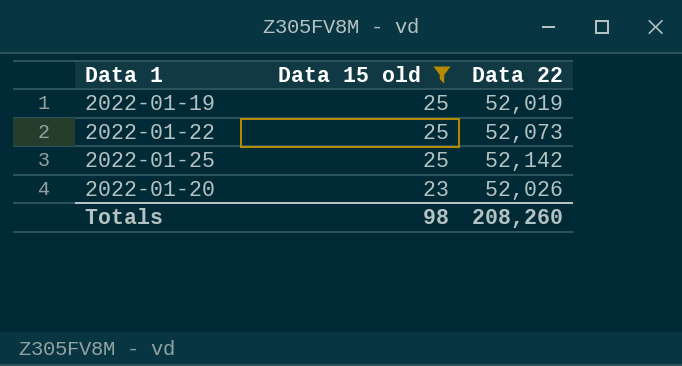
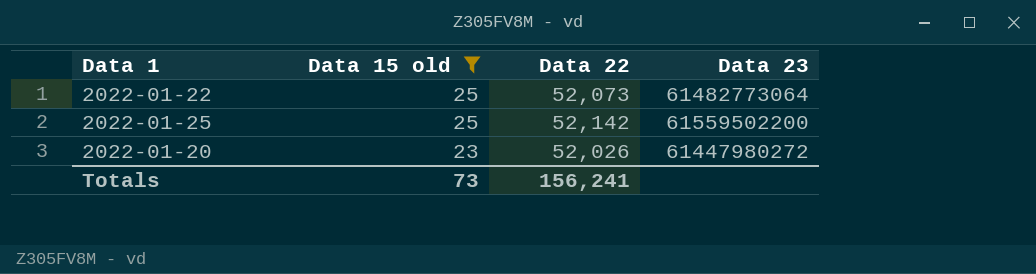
column Data 23 | position: none -> 4
row 2022-01-19: 25 | 52,019 -> none
Totals | Data 15 old: 98 -> 73
Totals | Data 22: 208,260 -> 156,241

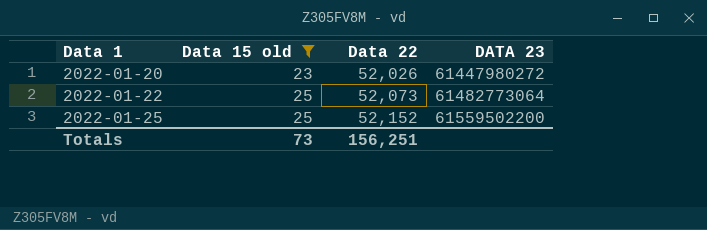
row order: Data 15 old descending -> Data 1 ascending
column name: Data 23 -> DATA 23
2022-01-25 | Data 22: 52,142 -> 52,152
Totals | Data 22: 156,241 -> 156,251

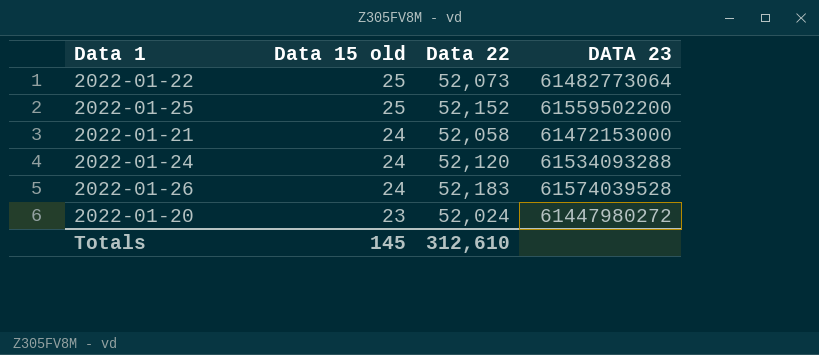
filter: Data 15 old != 24 -> none
row order: Data 1 ascending -> Data 15 old descending
2022-01-20 | Data 22: 52,026 -> 52,024
Totals | Data 15 old: 73 -> 145
Totals | Data 22: 156,251 -> 312,610

